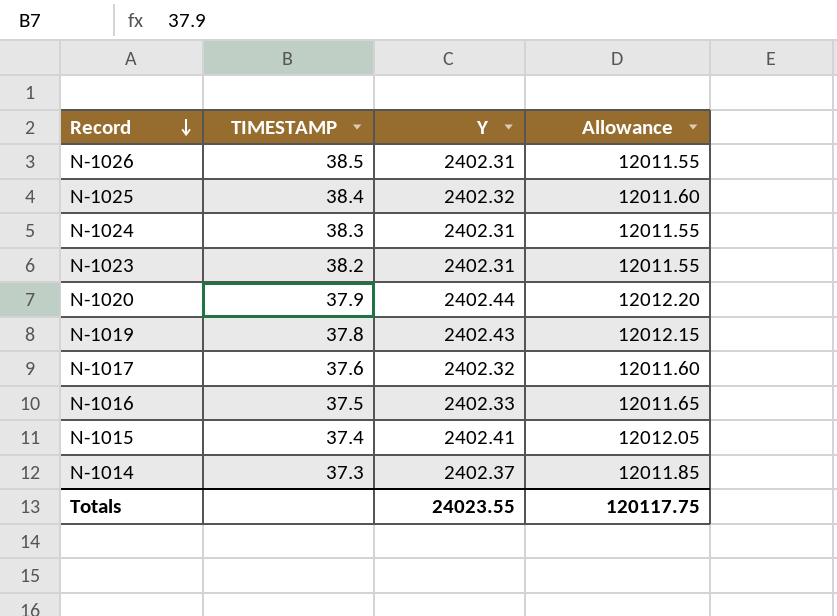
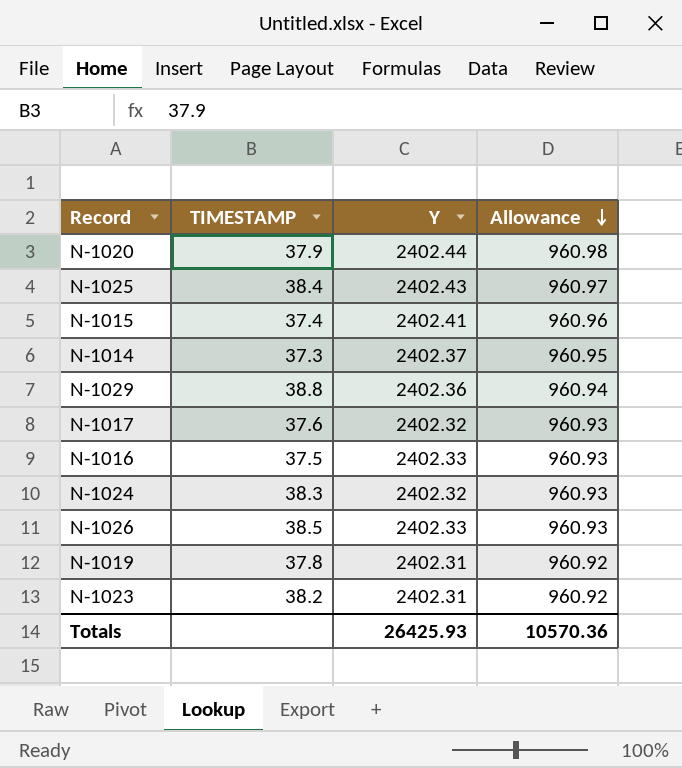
row order: Record descending -> Allowance descending
column Allowance | formula: [Y] * 5 -> [Y] * 0.4
N-1025 | Y: 2402.32 -> 2402.43
row N-1029: none -> 38.8 | 2402.36 | 960.94
N-1024 | Y: 2402.31 -> 2402.32
N-1026 | Y: 2402.31 -> 2402.33
N-1019 | Y: 2402.43 -> 2402.31
Totals | Y: 24023.55 -> 26425.93
Totals | Allowance: 120117.75 -> 10570.36

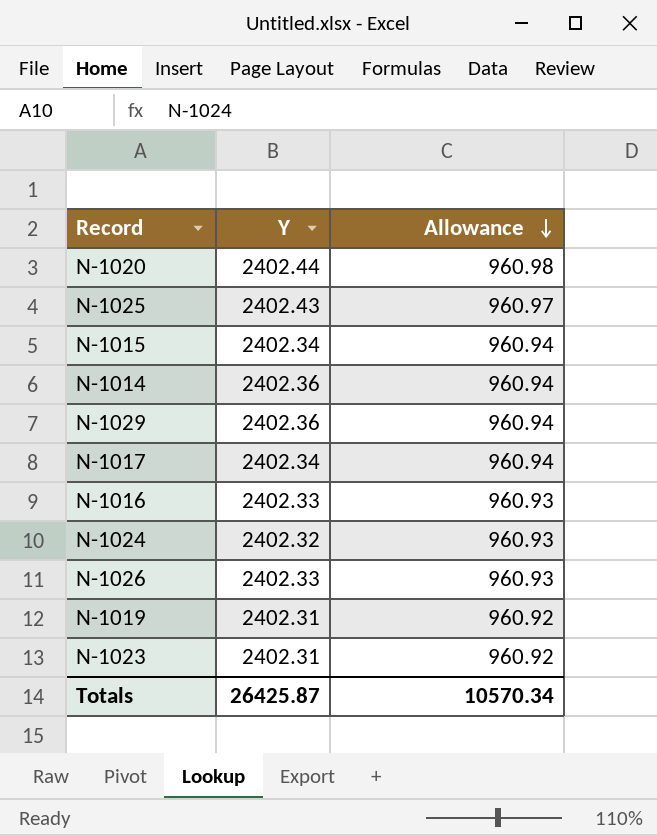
column TIMESTAMP | position: 2 -> none
N-1015 | Y: 2402.41 -> 2402.34
N-1015 | Allowance: 960.96 -> 960.94
N-1014 | Y: 2402.37 -> 2402.36
N-1014 | Allowance: 960.95 -> 960.94
N-1017 | Y: 2402.32 -> 2402.34
N-1017 | Allowance: 960.93 -> 960.94
Totals | Y: 26425.93 -> 26425.87
Totals | Allowance: 10570.36 -> 10570.34

